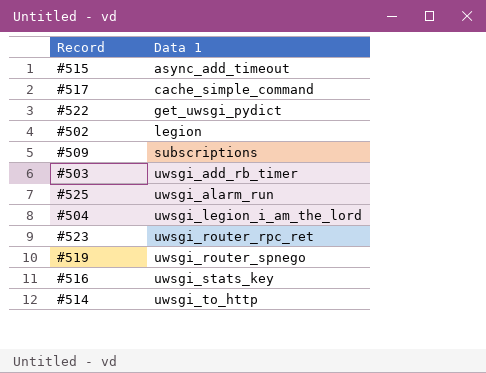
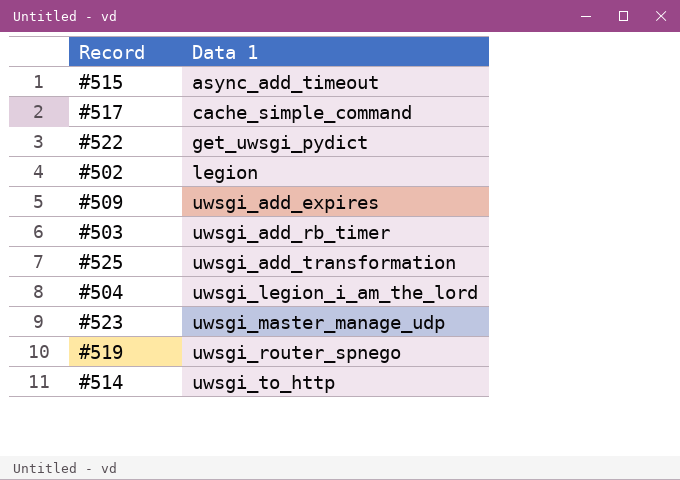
row #516: uwsgi_stats_key -> none
#509 | Data 1: subscriptions -> uwsgi_add_expires
#525 | Data 1: uwsgi_alarm_run -> uwsgi_add_transformation
#523 | Data 1: uwsgi_router_rpc_ret -> uwsgi_master_manage_udp

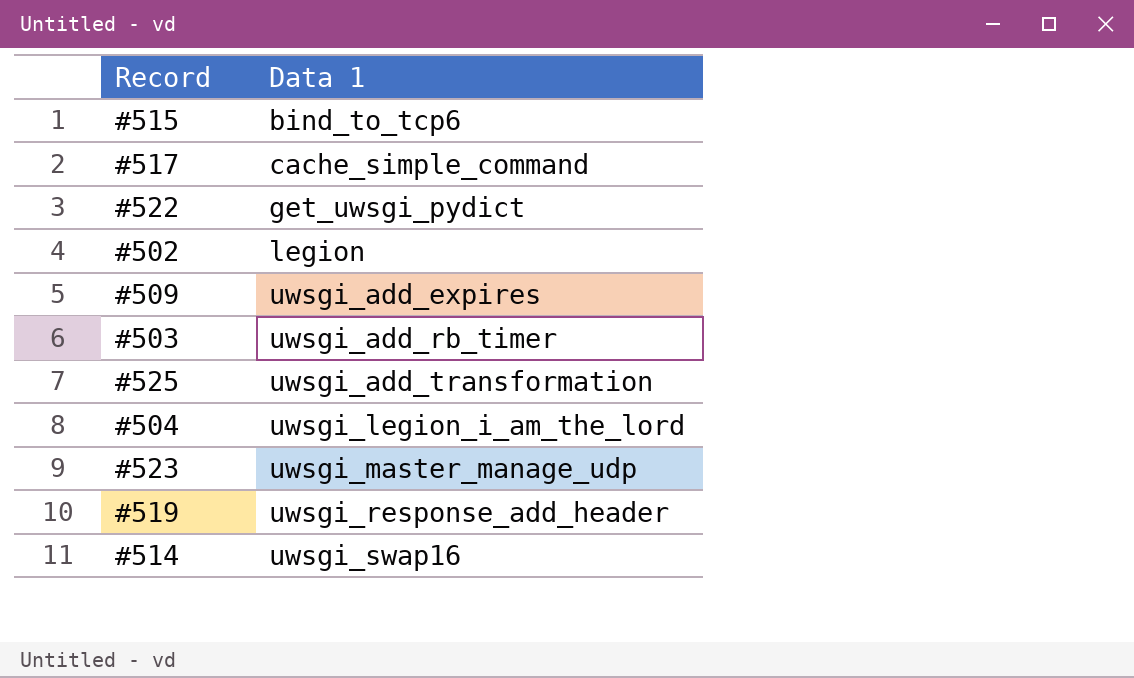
#515 | Data 1: async_add_timeout -> bind_to_tcp6
#519 | Data 1: uwsgi_router_spnego -> uwsgi_response_add_header
#514 | Data 1: uwsgi_to_http -> uwsgi_swap16

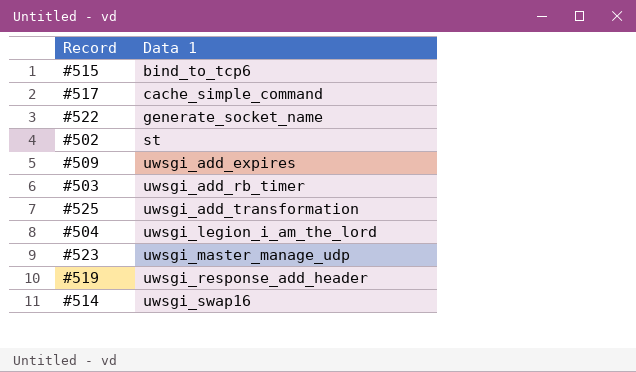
#522 | Data 1: get_uwsgi_pydict -> generate_socket_name
#502 | Data 1: legion -> st

